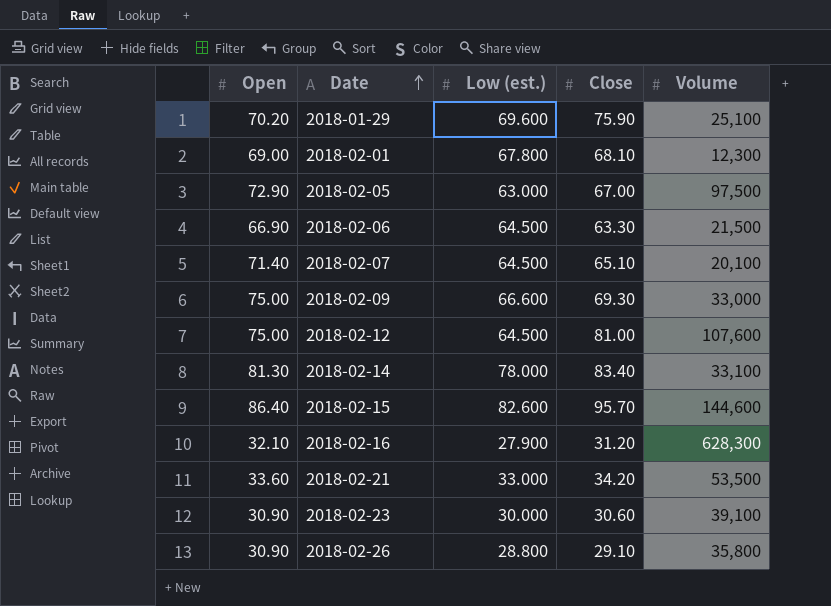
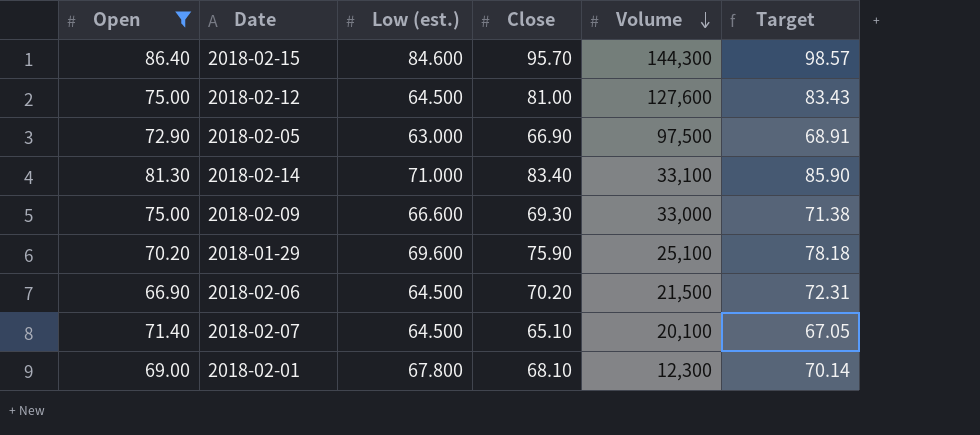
filter: none -> Open >= 66.90
row order: Date ascending -> Volume descending
column Target | formula: none -> [Close] * 1.03
2018-02-15 | Low (est.): 82.600 -> 84.600
2018-02-15 | Volume: 144,600 -> 144,300
2018-02-12 | Volume: 107,600 -> 127,600
2018-02-05 | Close: 67.00 -> 66.90
2018-02-14 | Low (est.): 78.000 -> 71.000
2018-02-06 | Close: 63.30 -> 70.20

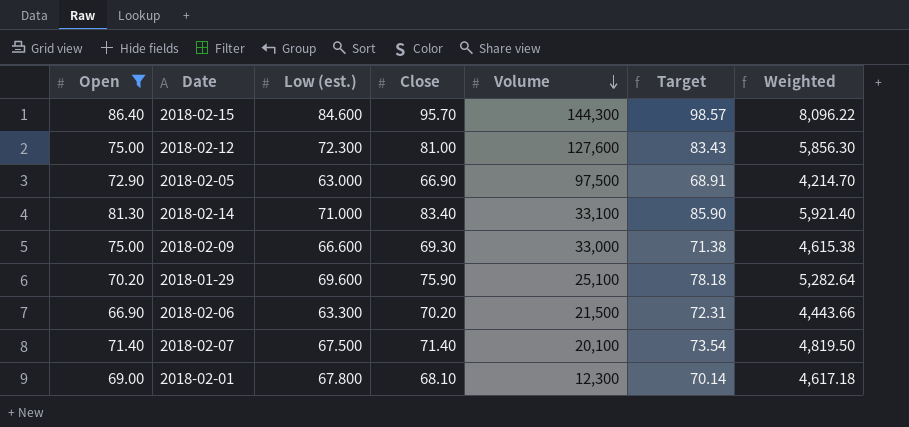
column Weighted | formula: none -> [Low (est.)] * [Close]
2018-02-12 | Low (est.): 64.500 -> 72.300
2018-02-06 | Low (est.): 64.500 -> 63.300
2018-02-07 | Low (est.): 64.500 -> 67.500
2018-02-07 | Close: 65.10 -> 71.40
2018-02-07 | Target: 67.05 -> 73.54

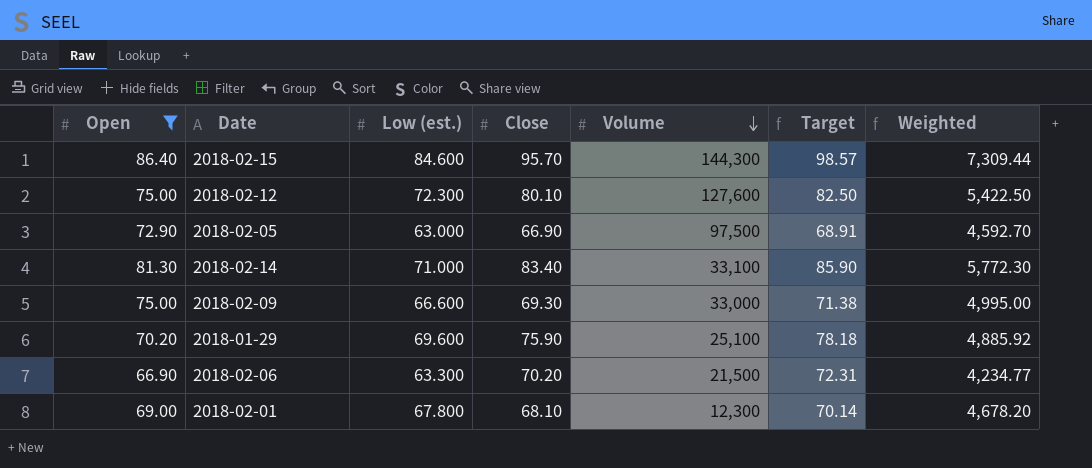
column Weighted | formula: [Low (est.)] * [Close] -> [Open] * [Low (est.)]
row 2018-02-07: 71.40 | 67.500 | 71.40 | 20,100 | 73.54 | 4,819.50 -> none
2018-02-12 | Close: 81.00 -> 80.10
2018-02-12 | Target: 83.43 -> 82.50

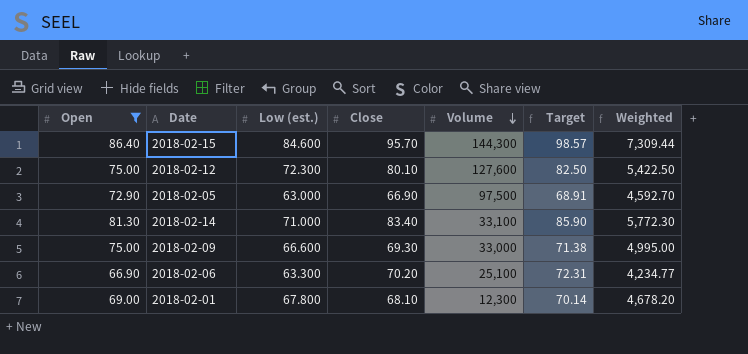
row 2018-01-29: 70.20 | 69.600 | 75.90 | 25,100 | 78.18 | 4,885.92 -> none
2018-02-06 | Volume: 21,500 -> 25,100

